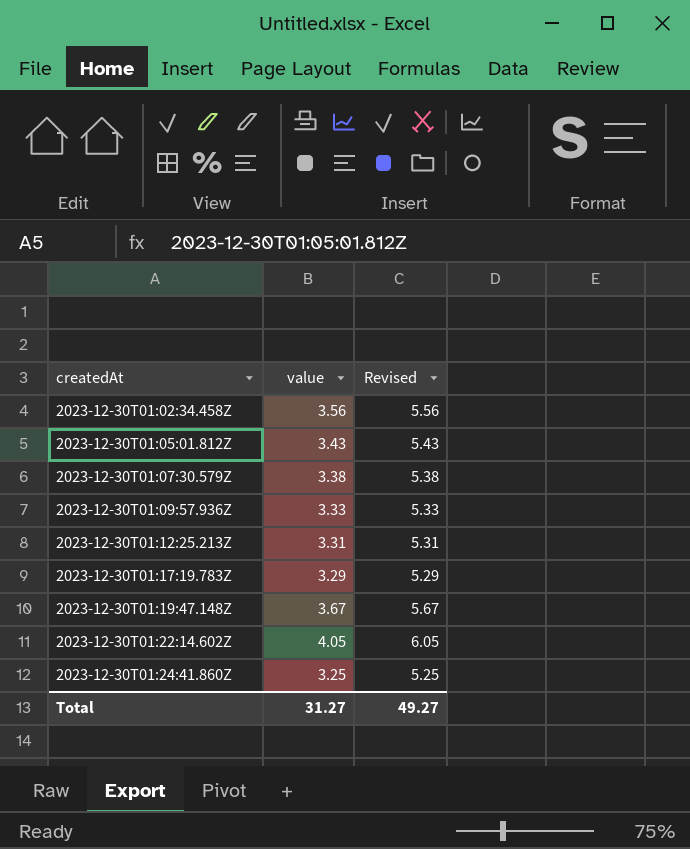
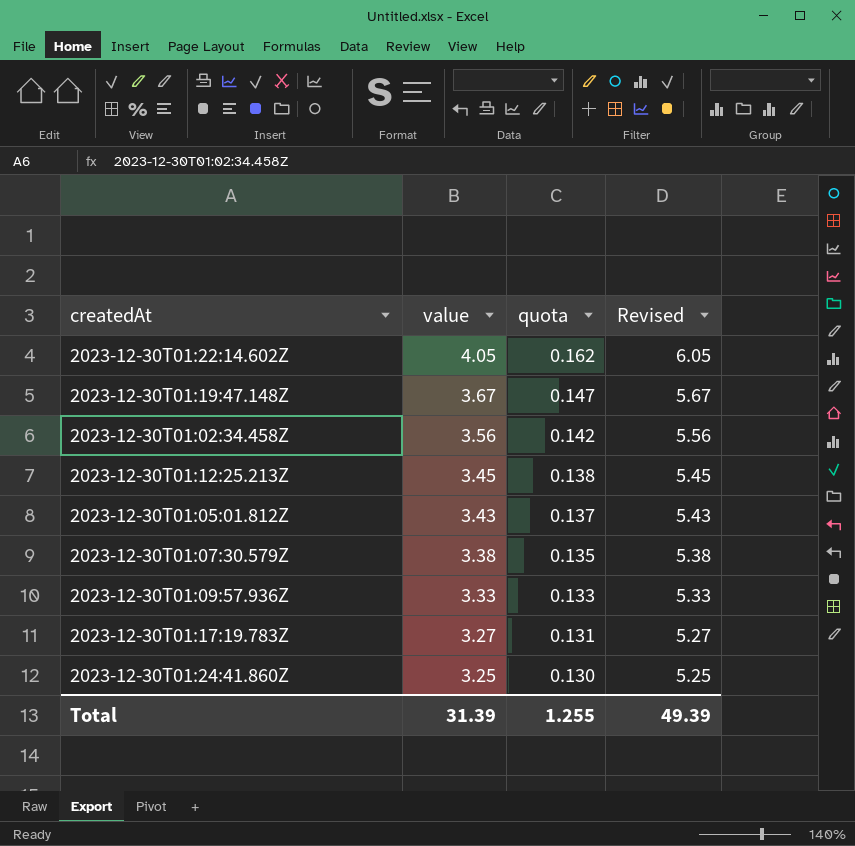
row order: createdAt ascending -> value descending
column quota | formula: none -> [value] * 0.04
2023-12-30T01:12:25.213Z | value: 3.31 -> 3.45
2023-12-30T01:12:25.213Z | Revised: 5.31 -> 5.45
2023-12-30T01:17:19.783Z | value: 3.29 -> 3.27
2023-12-30T01:17:19.783Z | Revised: 5.29 -> 5.27
Total | value: 31.27 -> 31.39
Total | Revised: 49.27 -> 49.39

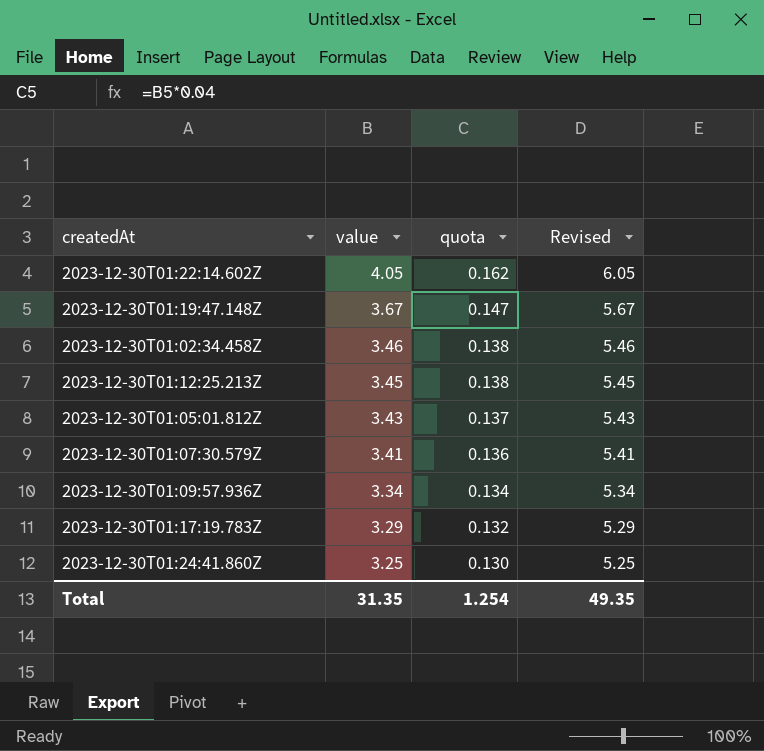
2023-12-30T01:02:34.458Z | value: 3.56 -> 3.46
2023-12-30T01:02:34.458Z | quota: 0.142 -> 0.138
2023-12-30T01:02:34.458Z | Revised: 5.56 -> 5.46
2023-12-30T01:07:30.579Z | value: 3.38 -> 3.41
2023-12-30T01:07:30.579Z | quota: 0.135 -> 0.136
2023-12-30T01:07:30.579Z | Revised: 5.38 -> 5.41
2023-12-30T01:09:57.936Z | value: 3.33 -> 3.34
2023-12-30T01:09:57.936Z | quota: 0.133 -> 0.134
2023-12-30T01:09:57.936Z | Revised: 5.33 -> 5.34
2023-12-30T01:17:19.783Z | value: 3.27 -> 3.29
2023-12-30T01:17:19.783Z | quota: 0.131 -> 0.132
2023-12-30T01:17:19.783Z | Revised: 5.27 -> 5.29
Total | value: 31.39 -> 31.35
Total | quota: 1.255 -> 1.254
Total | Revised: 49.39 -> 49.35

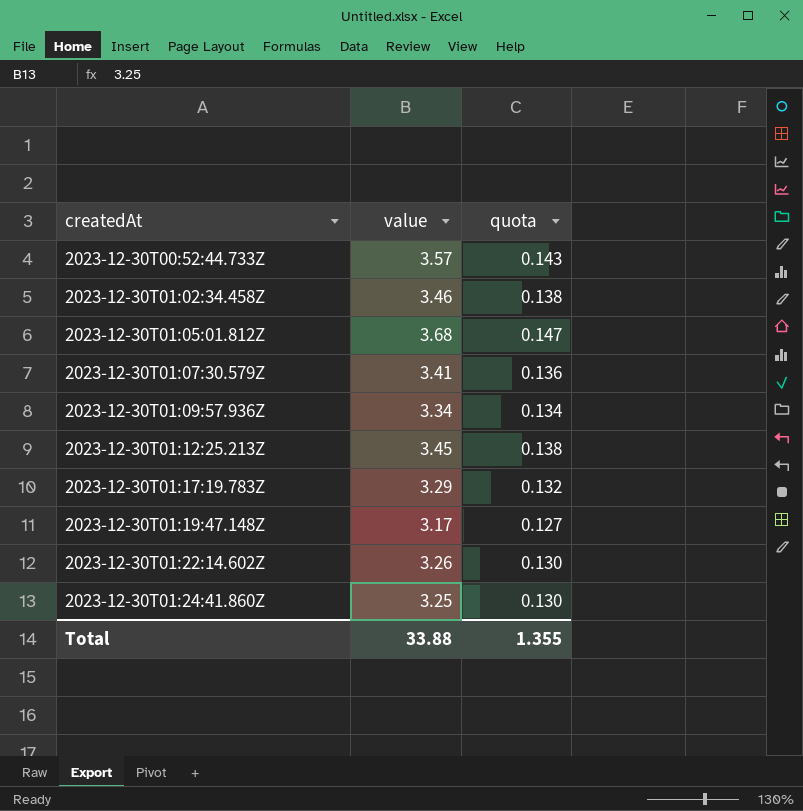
row order: value descending -> createdAt ascending
column Revised | formula: [value] + 2 -> none
row 2023-12-30T00:52:44.733Z: none -> 3.57 | 0.143
2023-12-30T01:05:01.812Z | value: 3.43 -> 3.68
2023-12-30T01:05:01.812Z | quota: 0.137 -> 0.147
2023-12-30T01:19:47.148Z | value: 3.67 -> 3.17
2023-12-30T01:19:47.148Z | quota: 0.147 -> 0.127
2023-12-30T01:22:14.602Z | value: 4.05 -> 3.26
2023-12-30T01:22:14.602Z | quota: 0.162 -> 0.130
Total | value: 31.35 -> 33.88
Total | quota: 1.254 -> 1.355

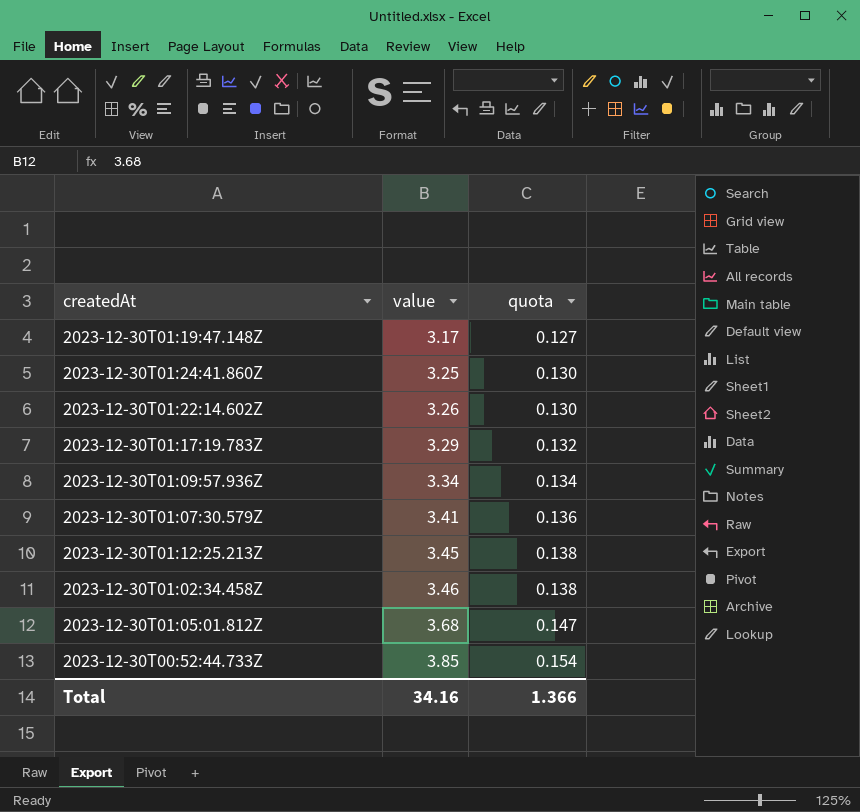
row order: createdAt ascending -> value ascending
2023-12-30T00:52:44.733Z | value: 3.57 -> 3.85
2023-12-30T00:52:44.733Z | quota: 0.143 -> 0.154
Total | value: 33.88 -> 34.16
Total | quota: 1.355 -> 1.366

